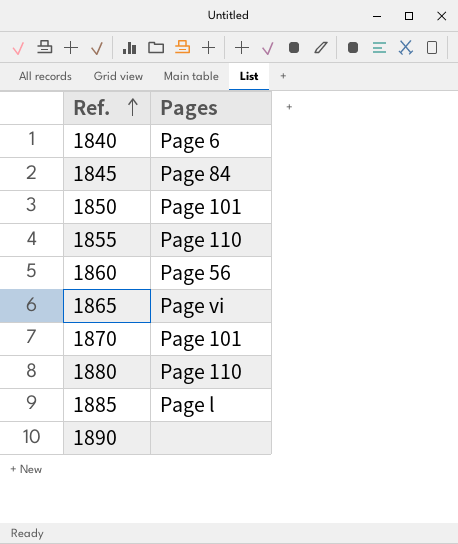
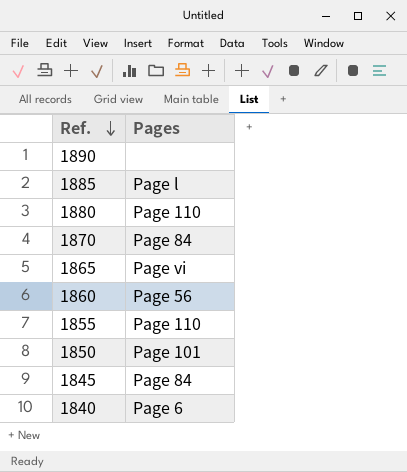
row order: Ref. ascending -> Ref. descending
1870 | Pages: Page 101 -> Page 84

